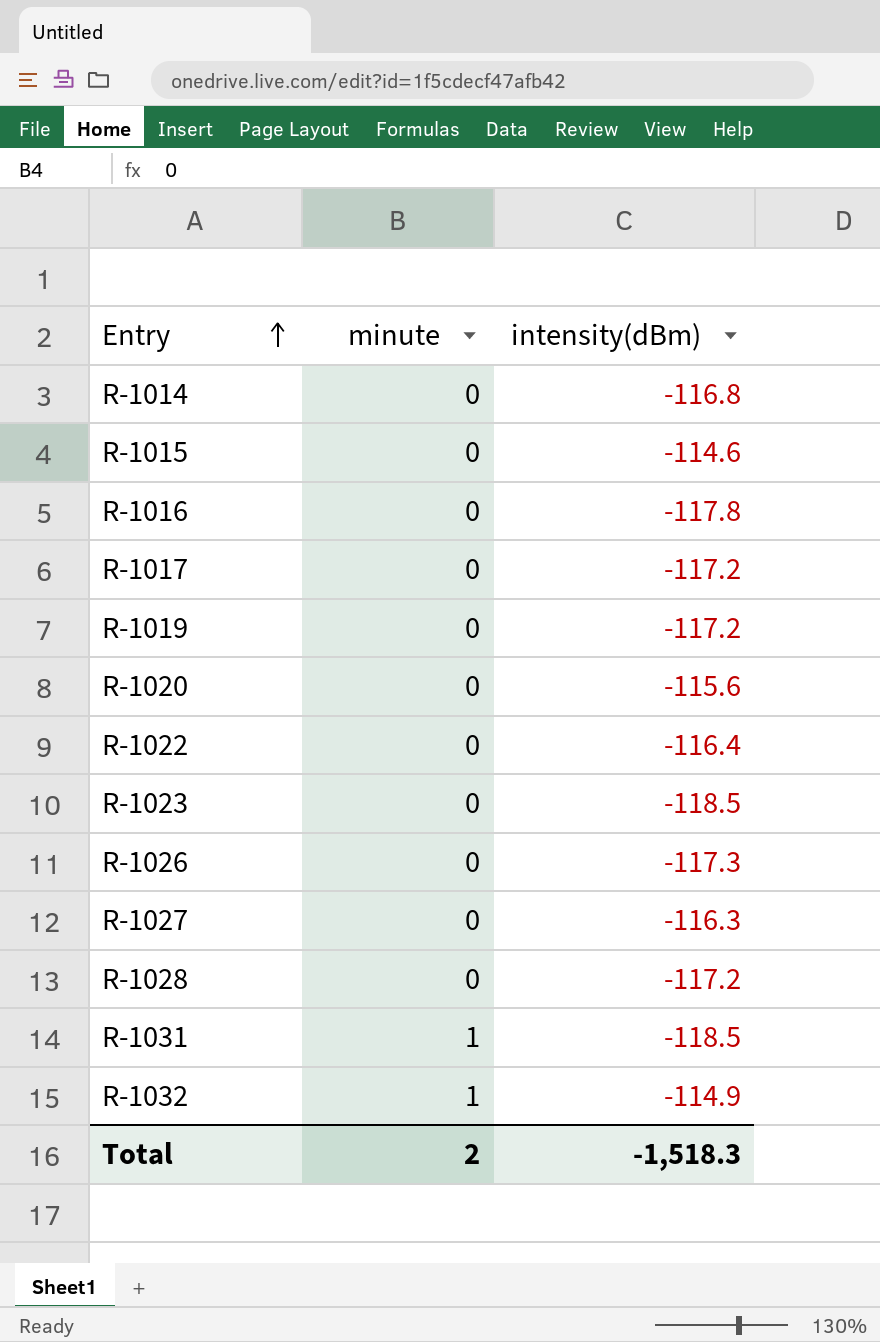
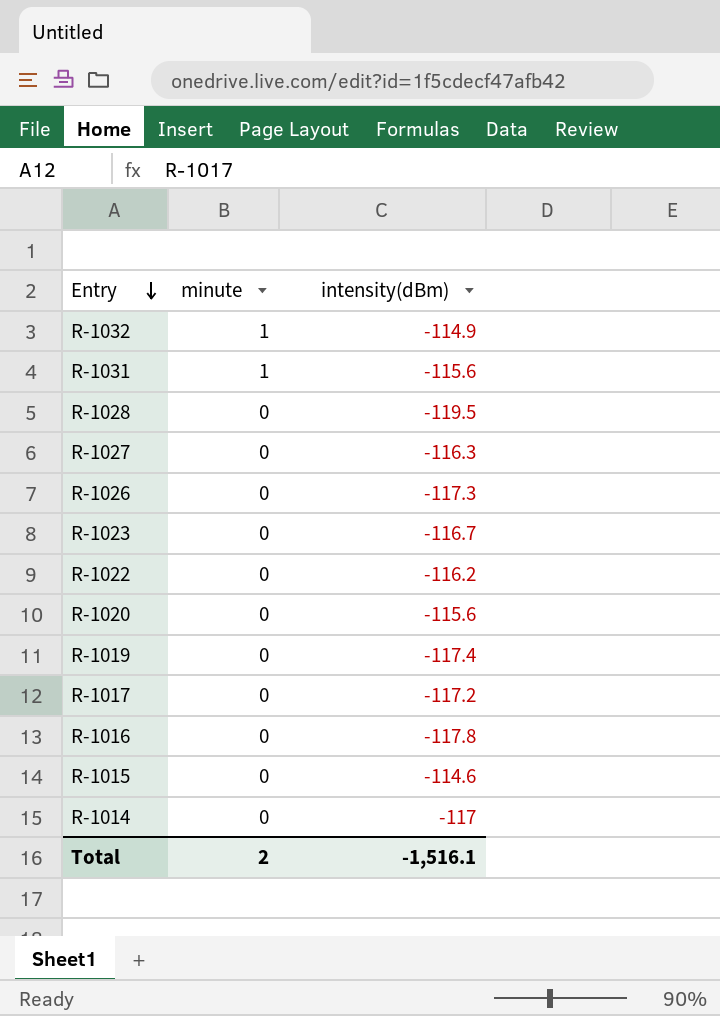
row order: Entry ascending -> Entry descending
R-1031 | intensity(dBm): -118.5 -> -115.6
R-1028 | intensity(dBm): -117.2 -> -119.5
R-1023 | intensity(dBm): -118.5 -> -116.7
R-1022 | intensity(dBm): -116.4 -> -116.2
R-1019 | intensity(dBm): -117.2 -> -117.4
R-1014 | intensity(dBm): -116.8 -> -117
Total | intensity(dBm): -1,518.3 -> -1,516.1

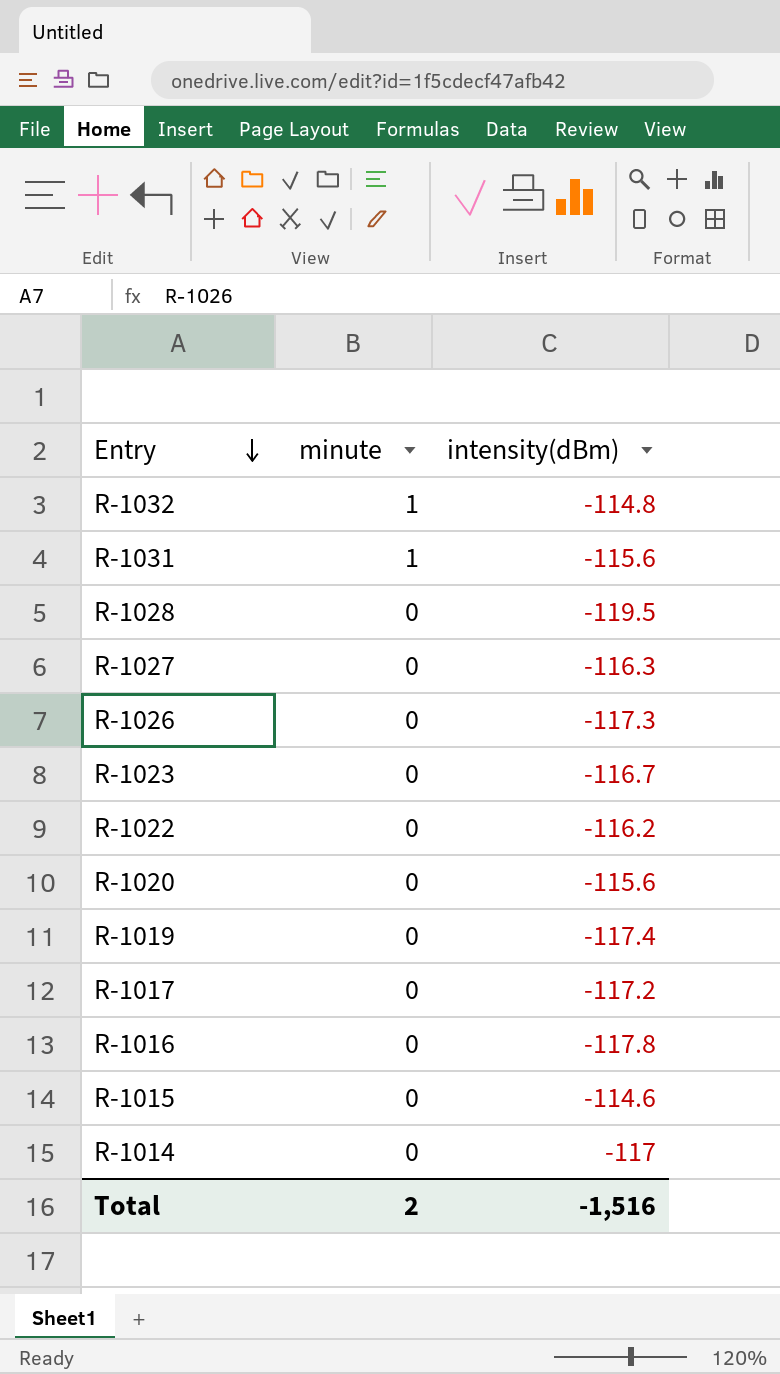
R-1032 | intensity(dBm): -114.9 -> -114.8
Total | intensity(dBm): -1,516.1 -> -1,516

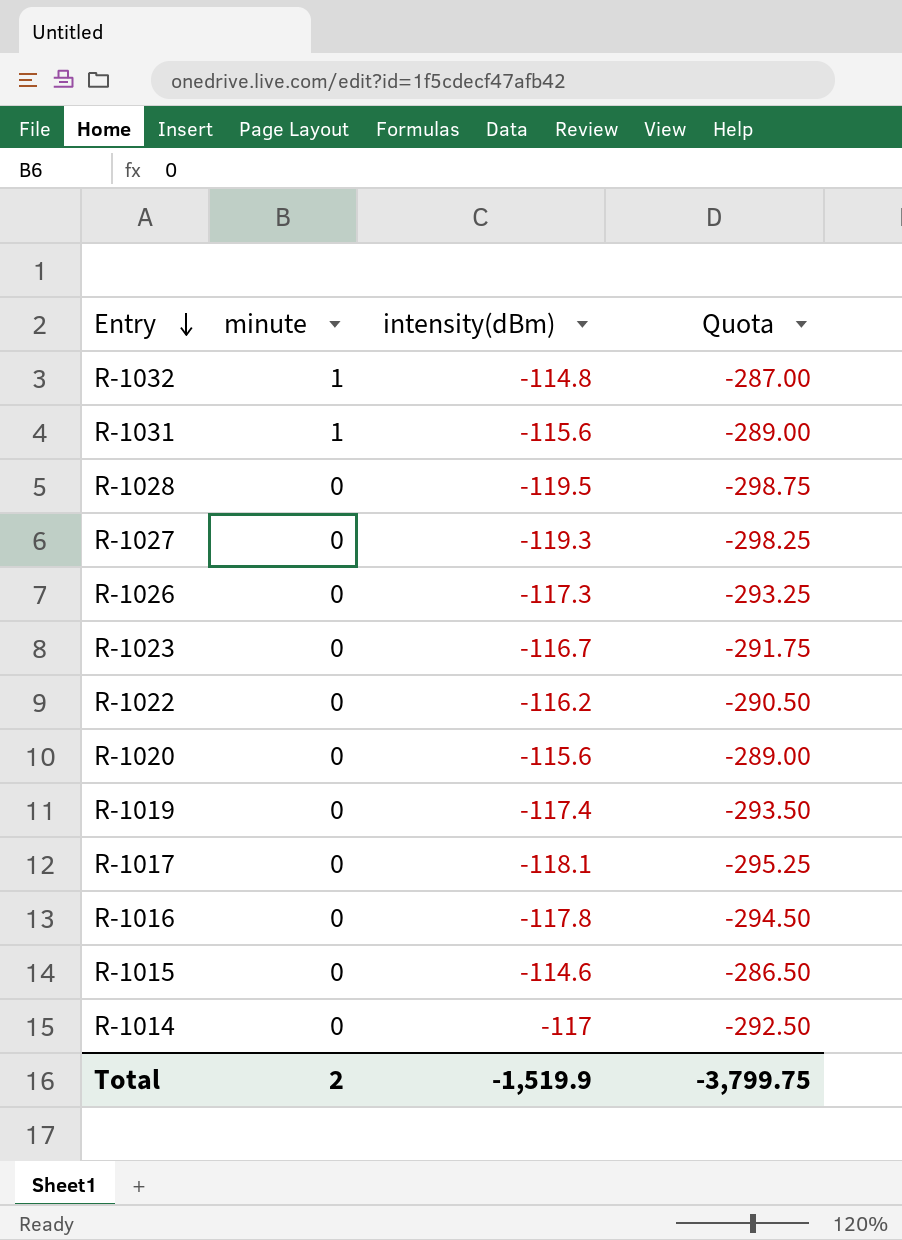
column Quota | formula: none -> [intensity(dBm)] * 2.5
R-1027 | intensity(dBm): -116.3 -> -119.3
R-1017 | intensity(dBm): -117.2 -> -118.1
Total | intensity(dBm): -1,516 -> -1,519.9

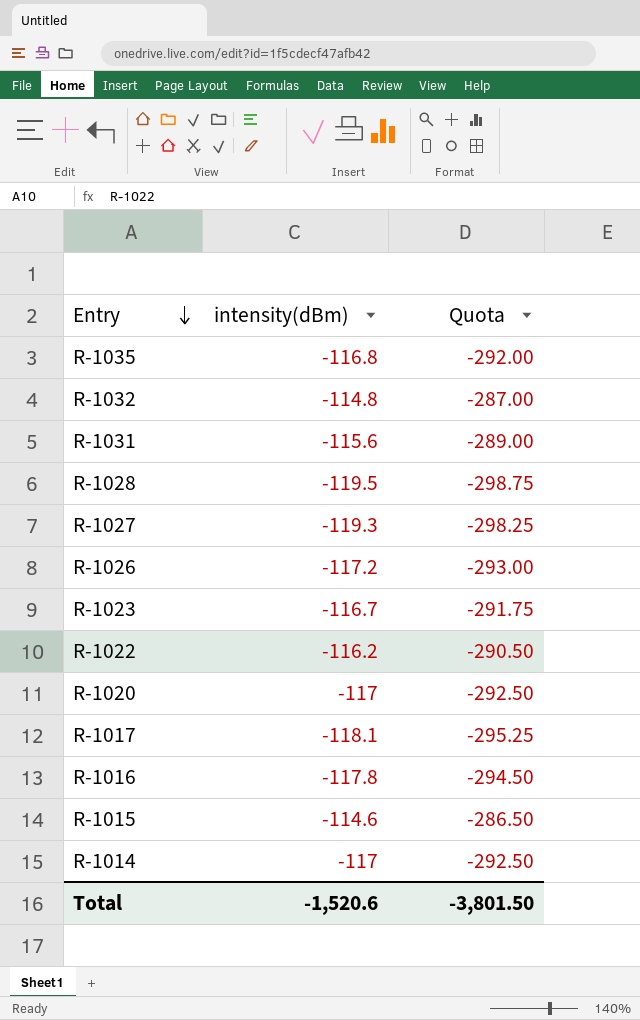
column minute | position: 2 -> none
row R-1019: 0 | -117.4 | -293.50 -> none
row R-1035: none -> -116.8 | -292.00
R-1026 | intensity(dBm): -117.3 -> -117.2
R-1026 | Quota: -293.25 -> -293.00
R-1020 | intensity(dBm): -115.6 -> -117
R-1020 | Quota: -289.00 -> -292.50
Total | intensity(dBm): -1,519.9 -> -1,520.6
Total | Quota: -3,799.75 -> -3,801.50

